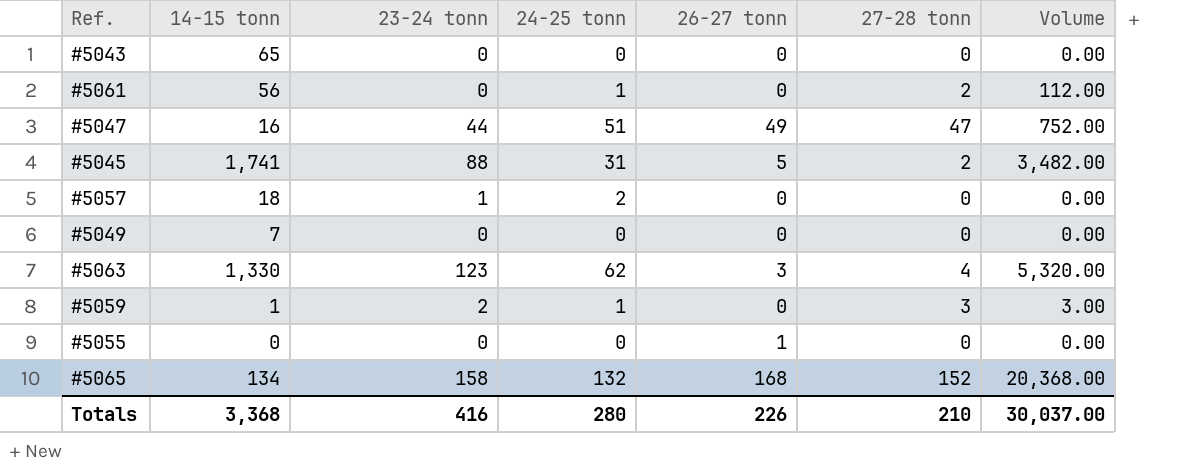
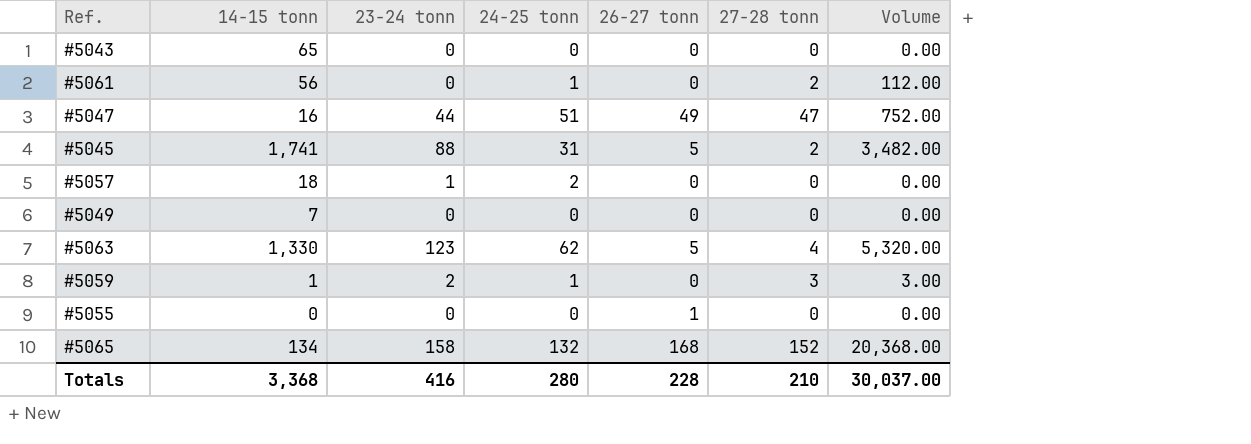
#5063 | 26-27 tonn: 3 -> 5
Totals | 26-27 tonn: 226 -> 228

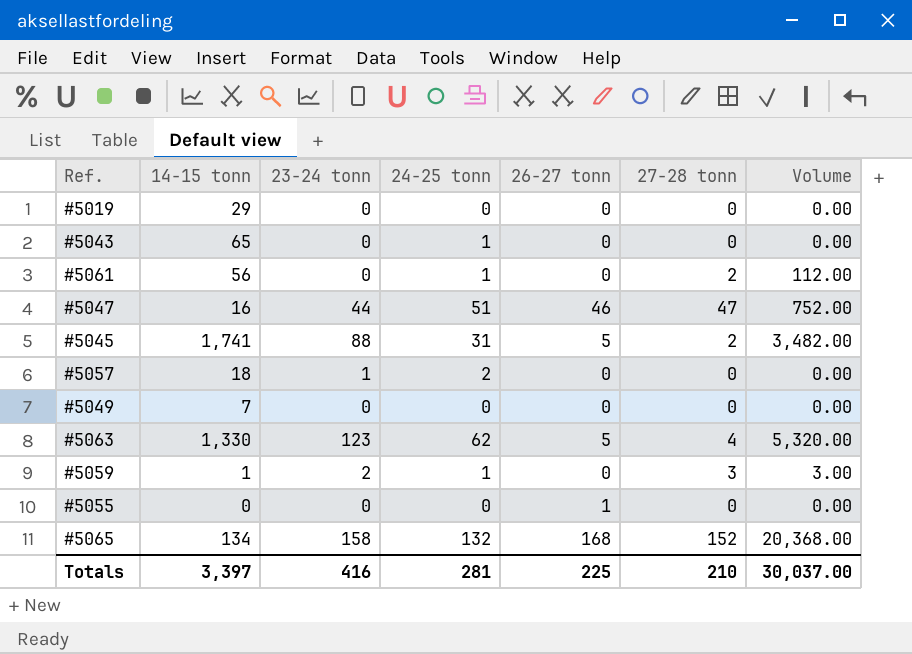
row #5019: none -> 29 | 0 | 0 | 0 | 0 | 0.00
#5043 | 24-25 tonn: 0 -> 1
#5047 | 26-27 tonn: 49 -> 46
Totals | 14-15 tonn: 3,368 -> 3,397
Totals | 24-25 tonn: 280 -> 281
Totals | 26-27 tonn: 228 -> 225

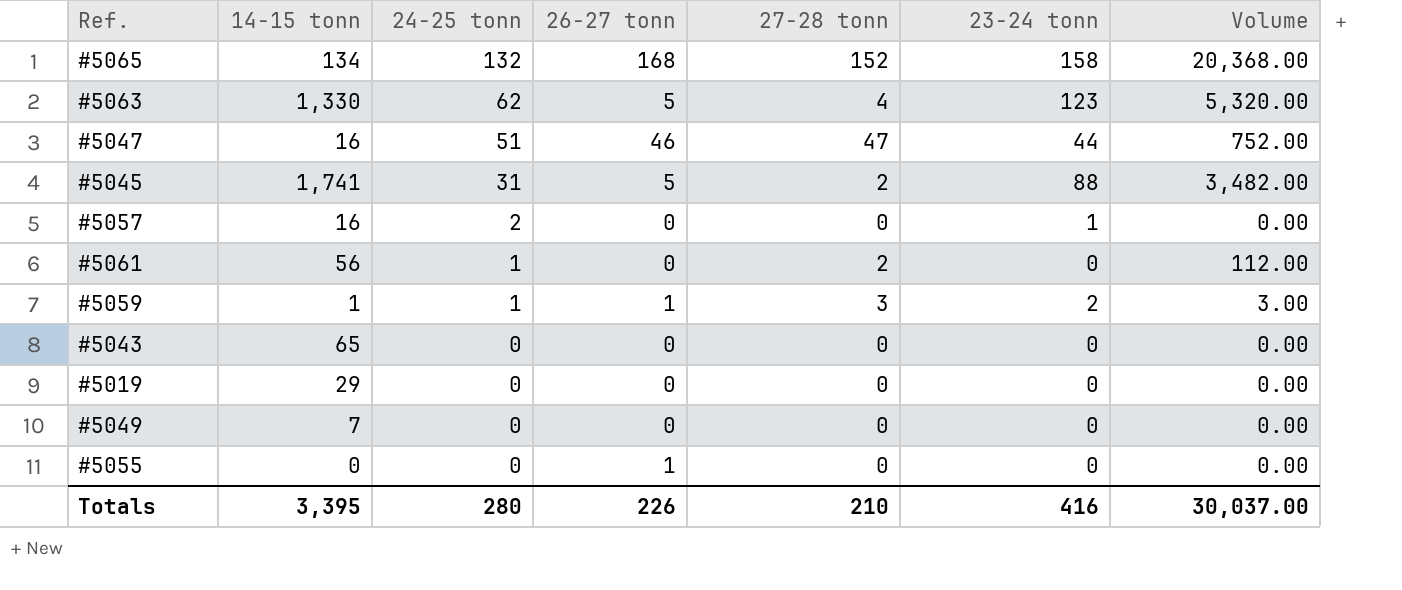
row order: none -> 24-25 tonn descending
column 23-24 tonn | position: 3 -> 6
#5057 | 14-15 tonn: 18 -> 16
#5059 | 26-27 tonn: 0 -> 1
#5043 | 24-25 tonn: 1 -> 0
Totals | 14-15 tonn: 3,397 -> 3,395
Totals | 24-25 tonn: 281 -> 280
Totals | 26-27 tonn: 225 -> 226

